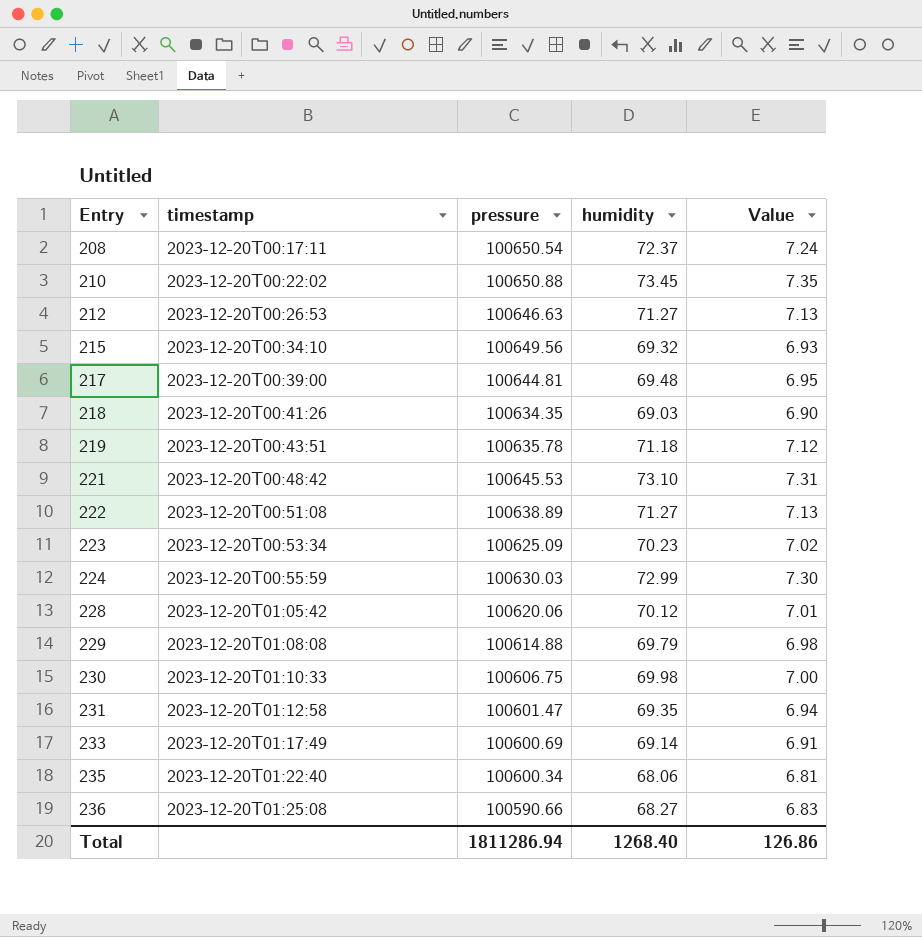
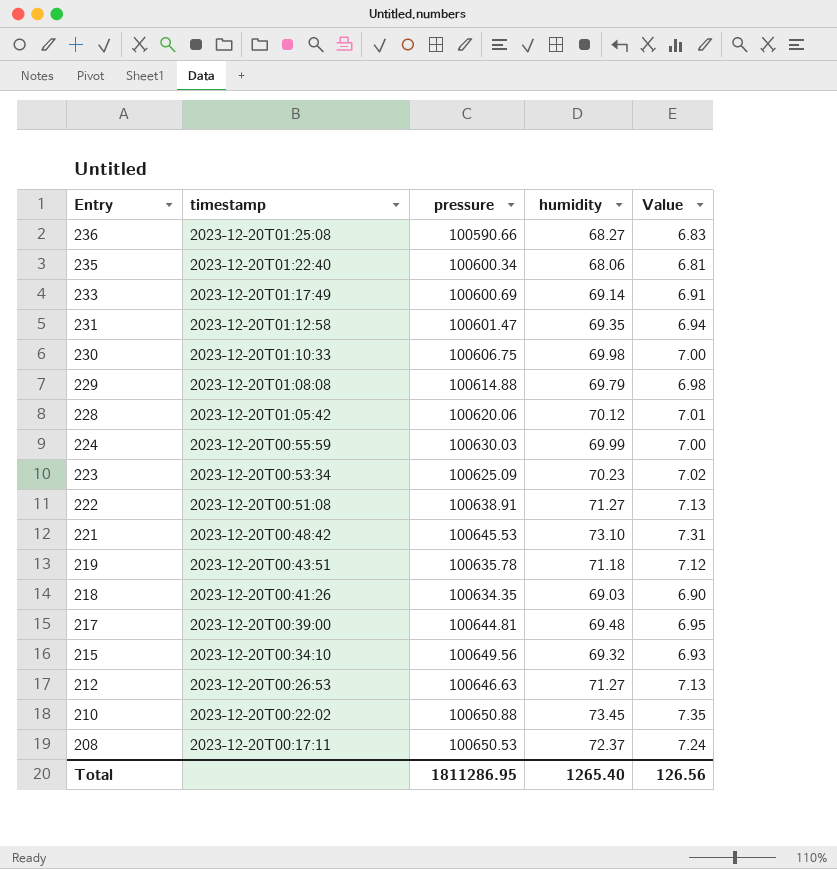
row order: Entry ascending -> Entry descending
224 | humidity: 72.99 -> 69.99
224 | Value: 7.30 -> 7.00
222 | pressure: 100638.89 -> 100638.91
208 | pressure: 100650.54 -> 100650.53
Total | pressure: 1811286.94 -> 1811286.95
Total | humidity: 1268.40 -> 1265.40
Total | Value: 126.86 -> 126.56

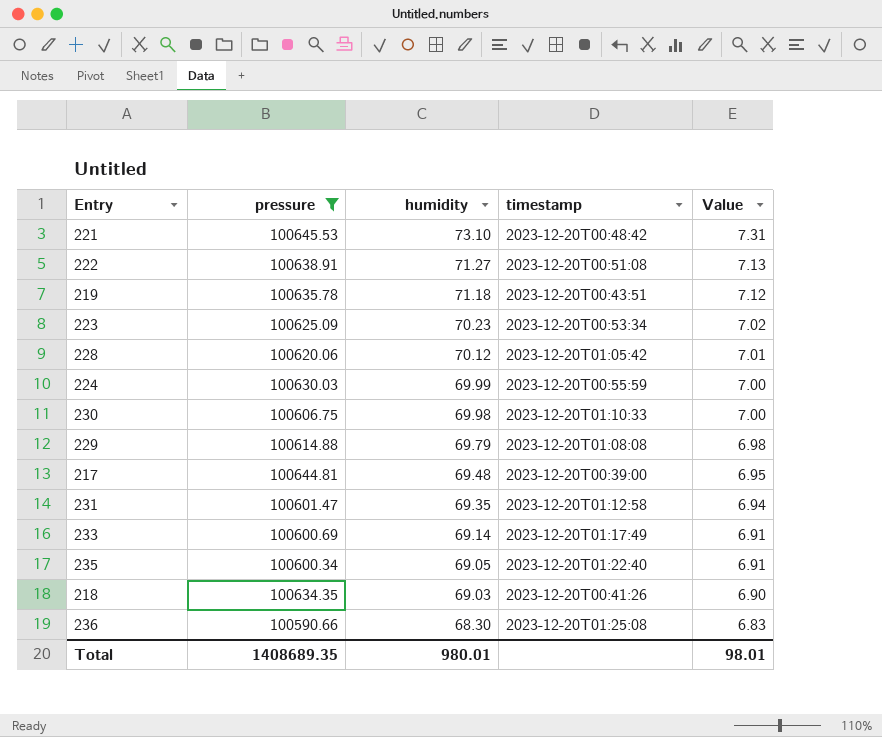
filter: none -> pressure <= 100645.53
row order: Entry descending -> humidity descending
column timestamp | position: 2 -> 4
235 | humidity: 68.06 -> 69.05
235 | Value: 6.81 -> 6.91
236 | humidity: 68.27 -> 68.30
Total | pressure: 1811286.95 -> 1408689.35
Total | humidity: 1265.40 -> 980.01
Total | Value: 126.56 -> 98.01

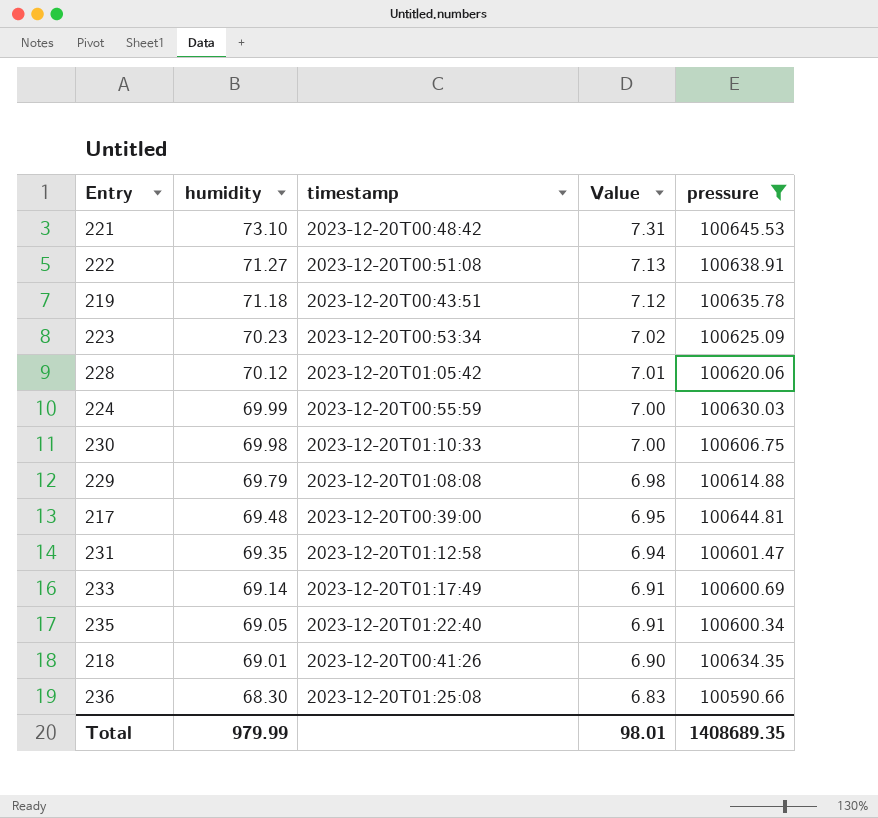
column pressure | position: 2 -> 5
218 | humidity: 69.03 -> 69.01
Total | humidity: 980.01 -> 979.99

